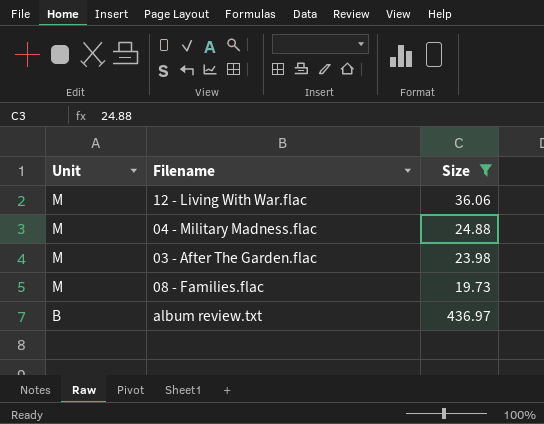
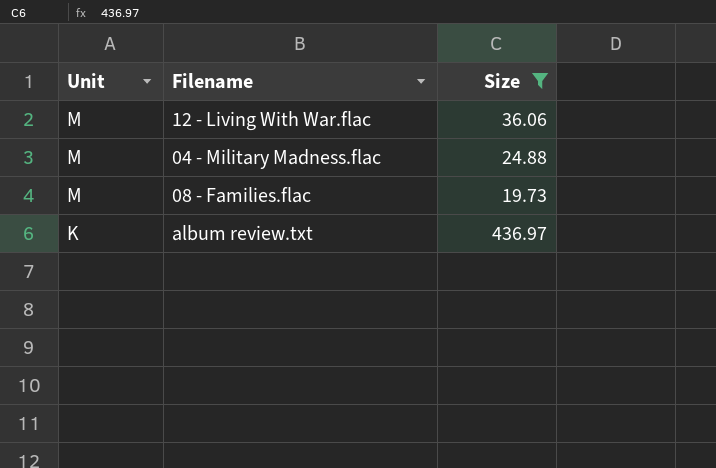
row 03 - After The Garden.flac: M | 23.98 -> none
album review.txt | Unit: B -> K

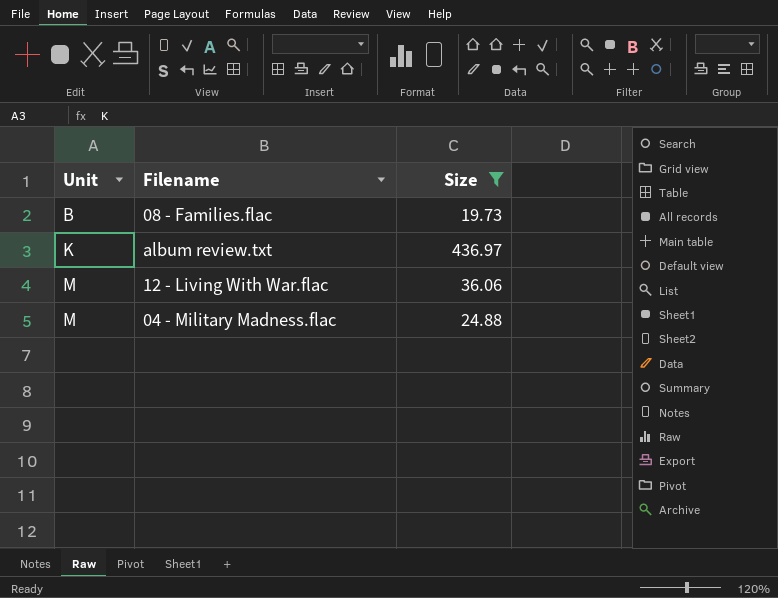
row order: Unit descending -> Unit ascending
08 - Families.flac | Unit: M -> B

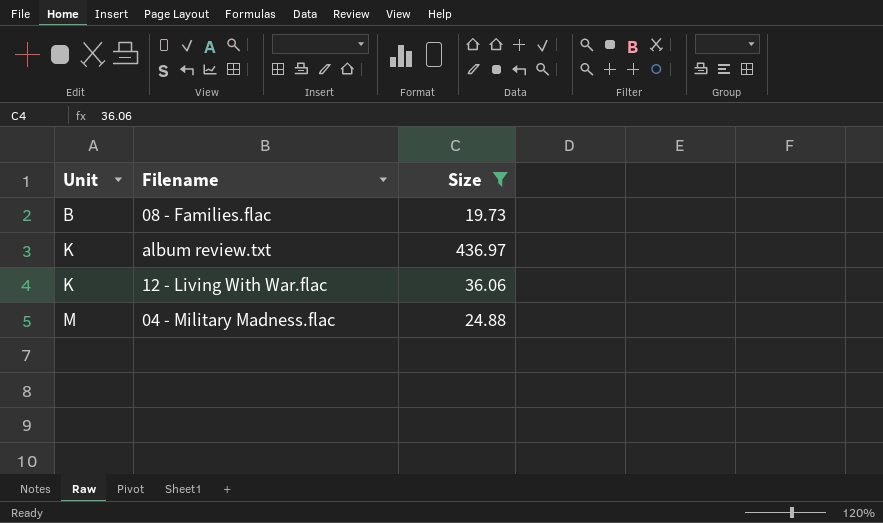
12 - Living With War.flac | Unit: M -> K

